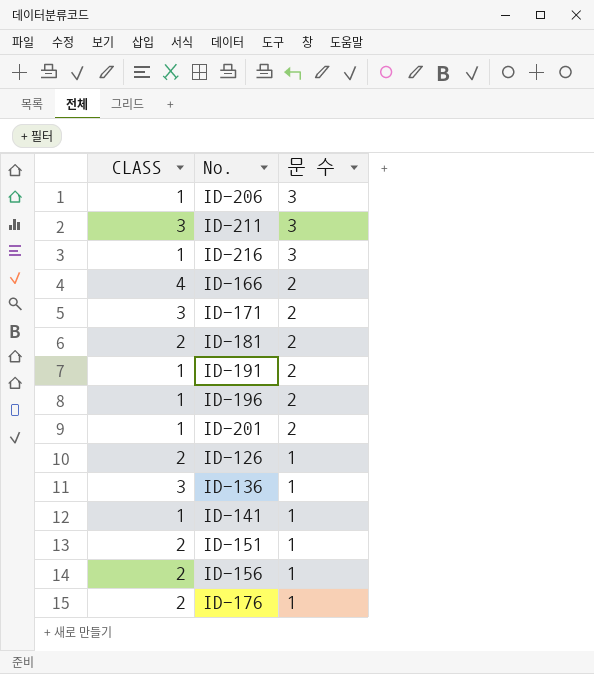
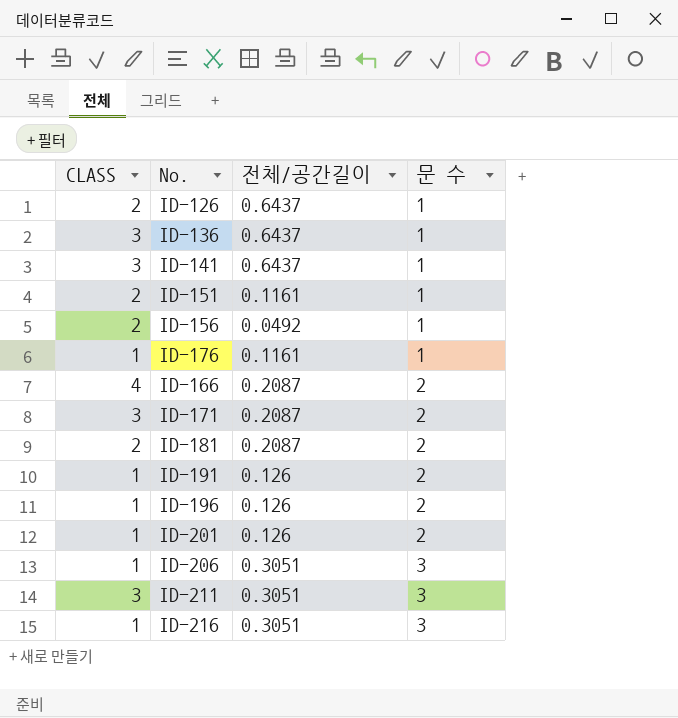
row order: 문 수 descending -> 문 수 ascending
column 전체/공간길이 | position: none -> 3
ID-141 | CLASS: 1 -> 3
ID-176 | CLASS: 2 -> 1

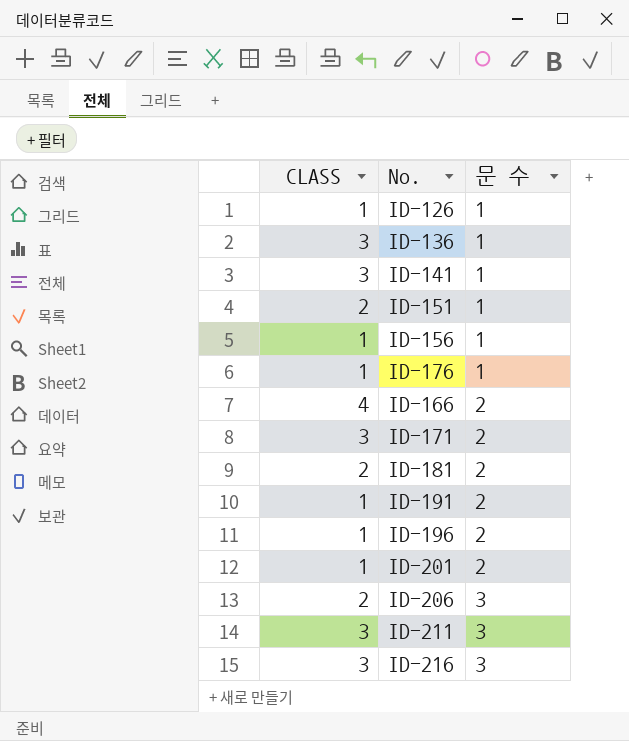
column 전체/공간길이 | position: 3 -> none
ID-126 | CLASS: 2 -> 1
ID-156 | CLASS: 2 -> 1
ID-206 | CLASS: 1 -> 2
ID-216 | CLASS: 1 -> 3

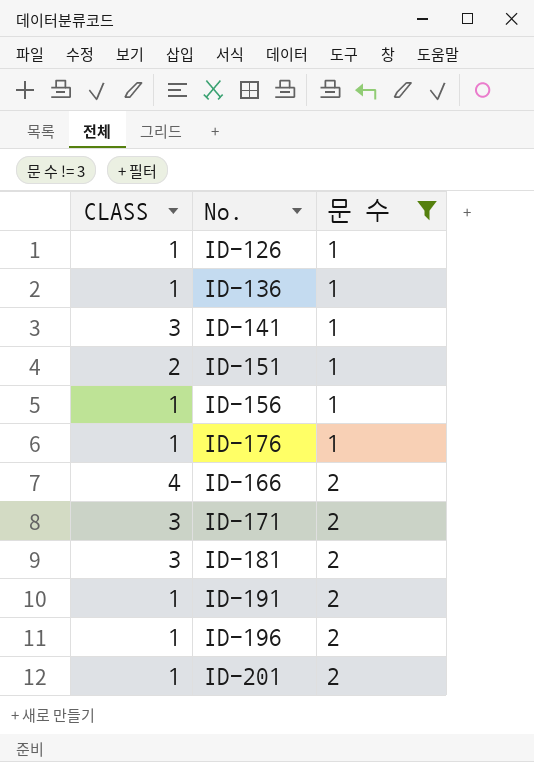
filter: none -> 문 수 != 3
ID-136 | CLASS: 3 -> 1
ID-181 | CLASS: 2 -> 3

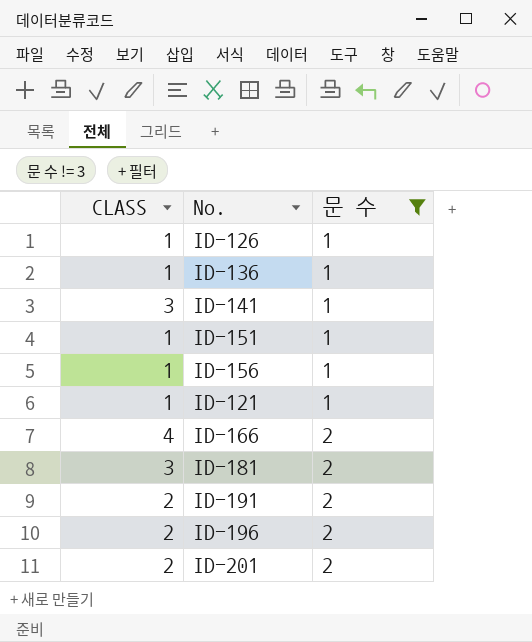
row ID-176: 1 | 1 -> none
row ID-171: 3 | 2 -> none
ID-151 | CLASS: 2 -> 1
row ID-121: none -> 1 | 1
ID-191 | CLASS: 1 -> 2
ID-196 | CLASS: 1 -> 2
ID-201 | CLASS: 1 -> 2

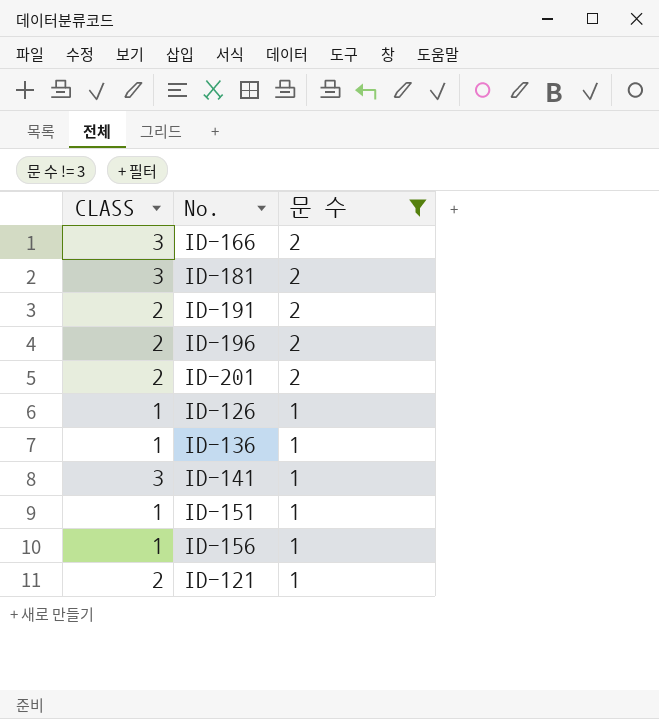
row order: 문 수 ascending -> 문 수 descending
ID-166 | CLASS: 4 -> 3
ID-121 | CLASS: 1 -> 2

